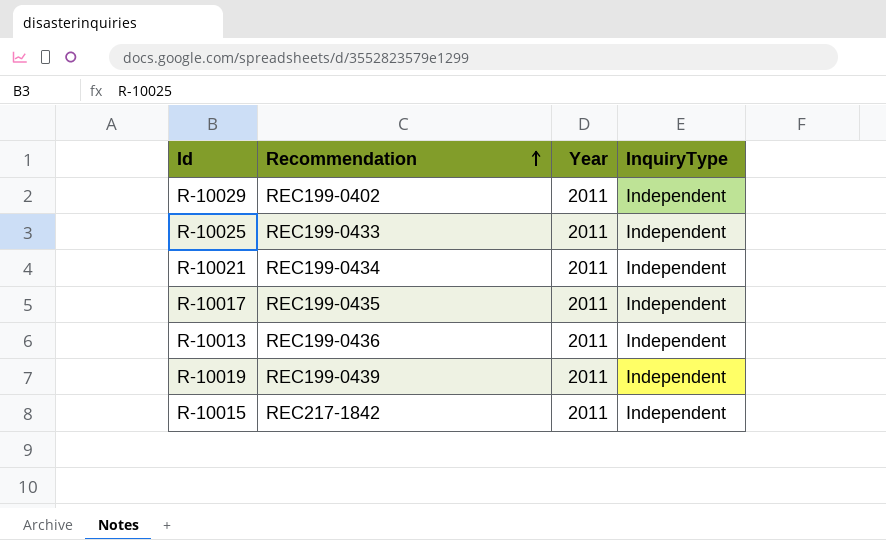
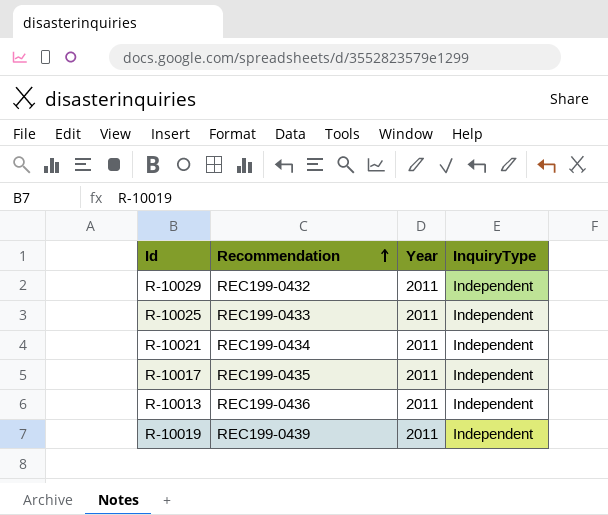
row R-10015: REC217-1842 | 2011 | Independent -> none
R-10029 | Recommendation: REC199-0402 -> REC199-0432

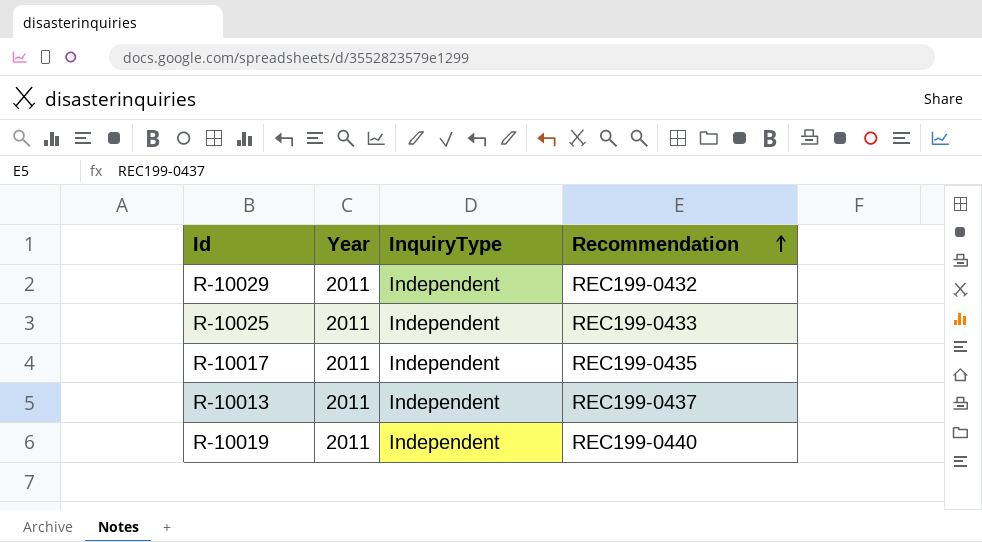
column Recommendation | position: 2 -> 4
row R-10021: REC199-0434 | 2011 | Independent -> none
R-10013 | Recommendation: REC199-0436 -> REC199-0437
R-10019 | Recommendation: REC199-0439 -> REC199-0440

